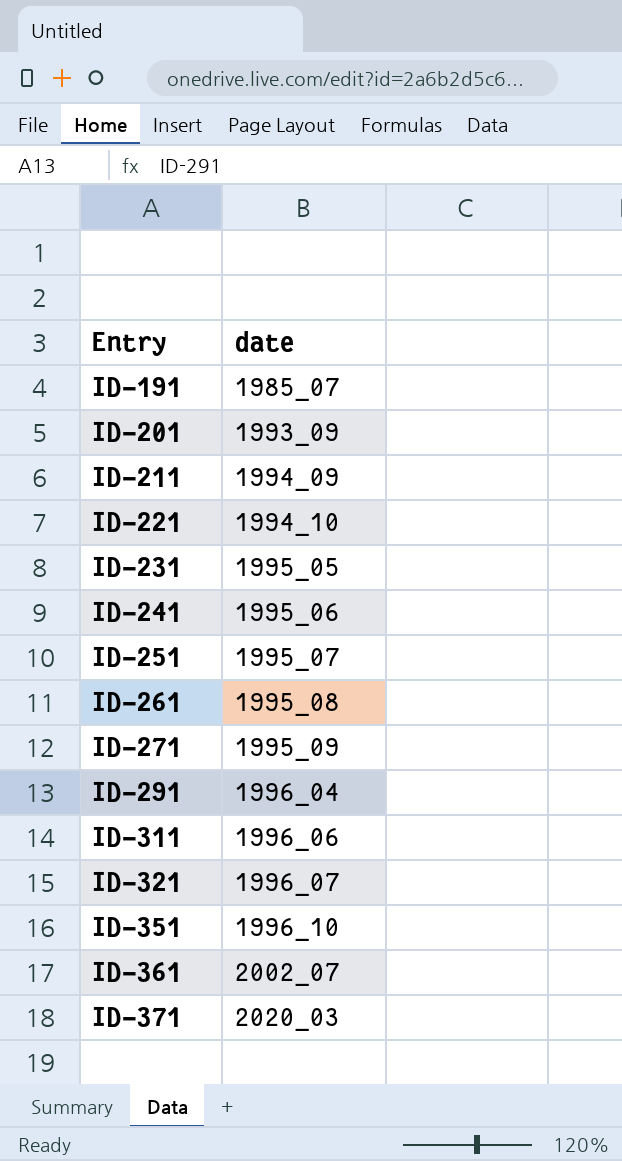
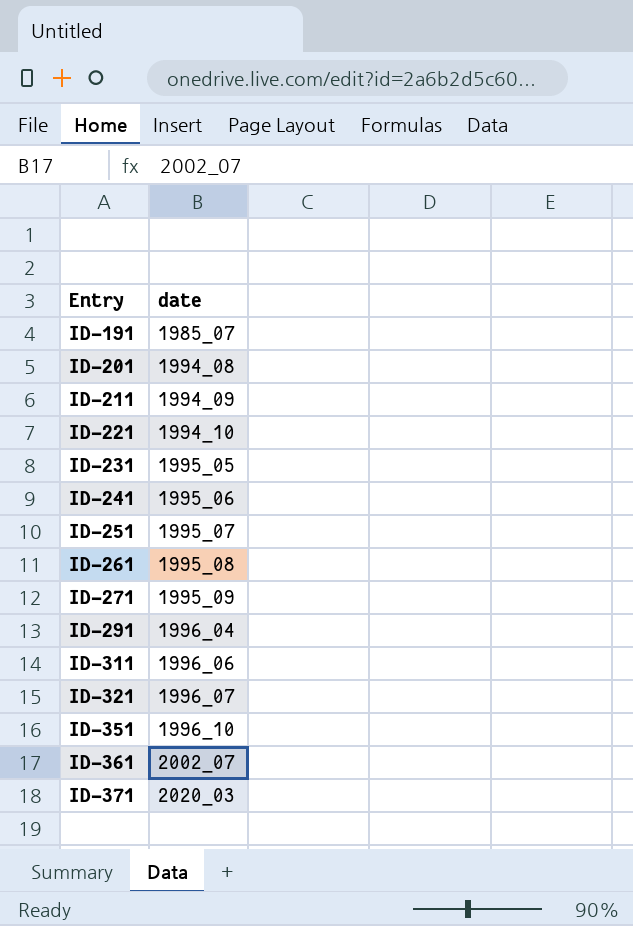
ID-201 | date: 1993_09 -> 1994_08

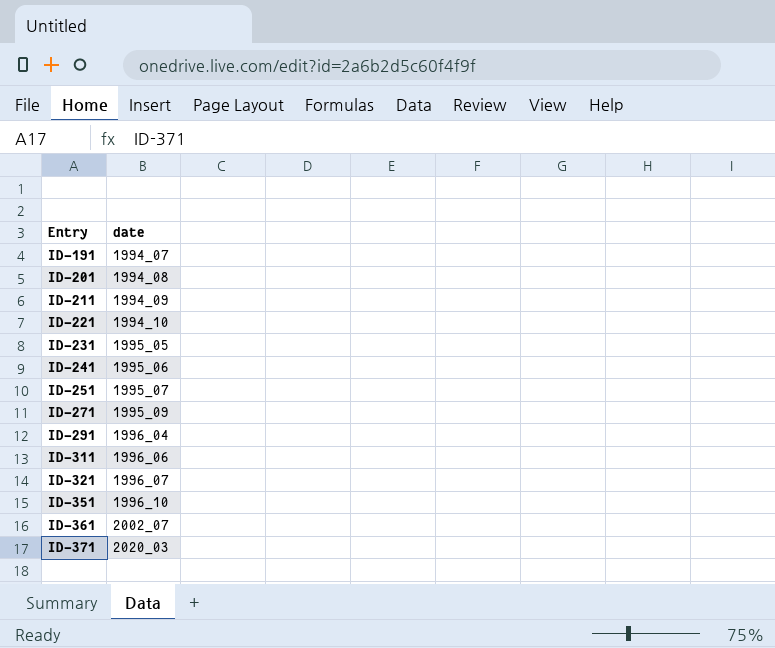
row ID-261: 1995_08 -> none
ID-191 | date: 1985_07 -> 1994_07

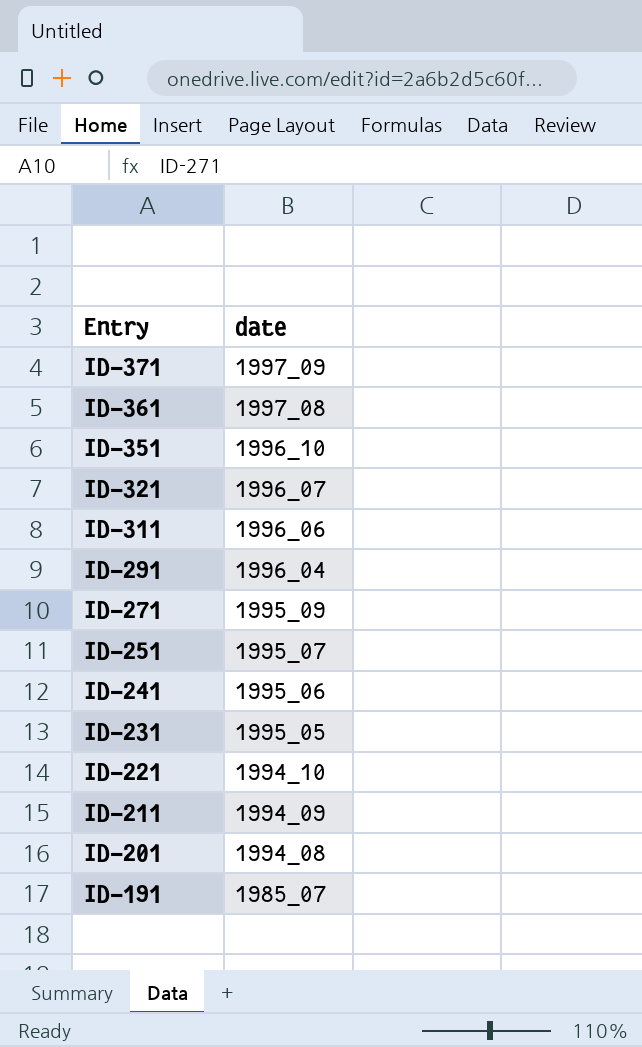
row order: Entry ascending -> Entry descending
ID-371 | date: 2020_03 -> 1997_09
ID-361 | date: 2002_07 -> 1997_08
ID-191 | date: 1994_07 -> 1985_07

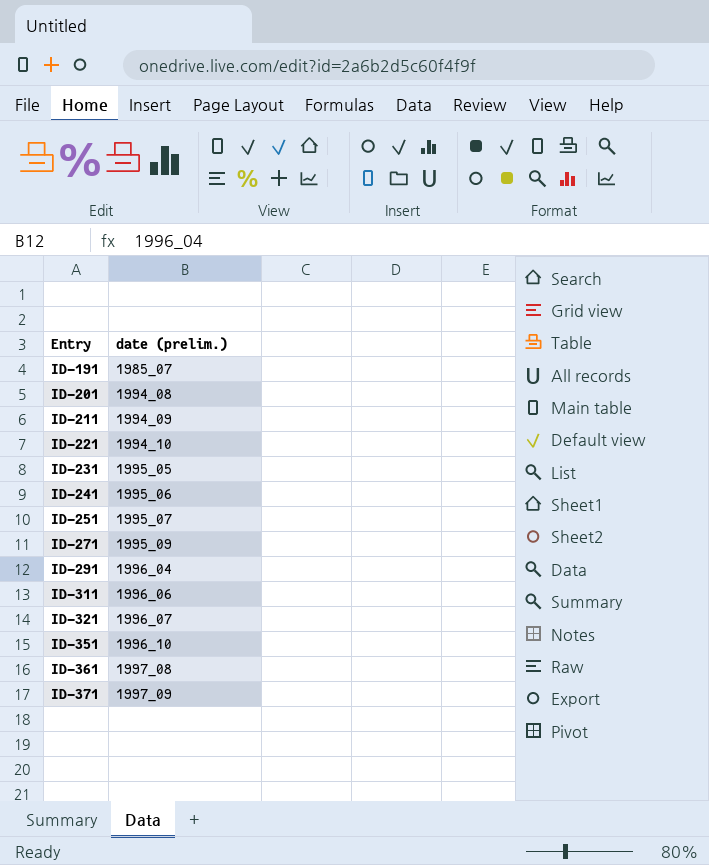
row order: Entry descending -> Entry ascending
column name: date -> date (prelim.)

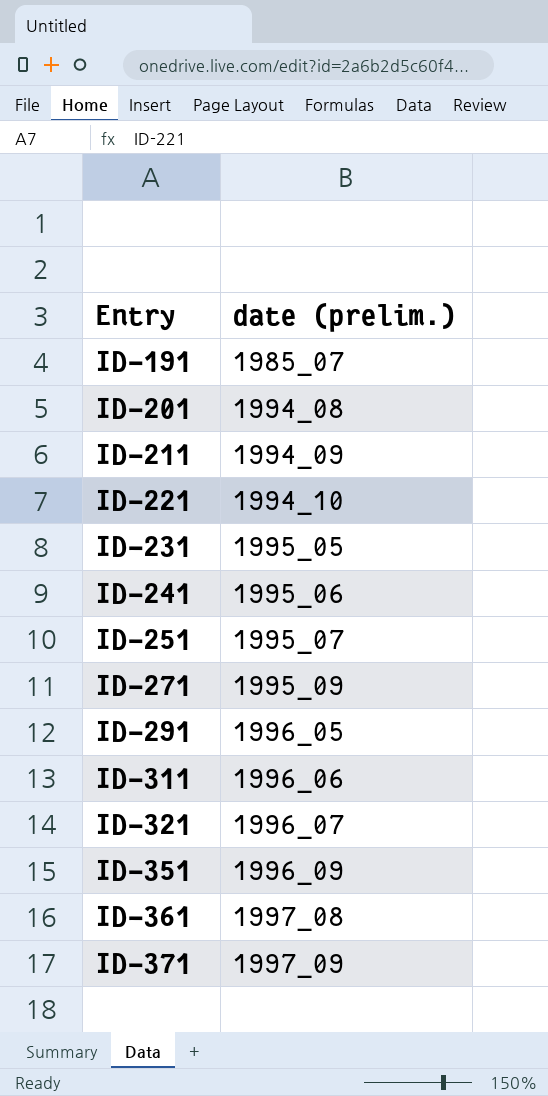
ID-291 | date (prelim.): 1996_04 -> 1996_05
ID-351 | date (prelim.): 1996_10 -> 1996_09

